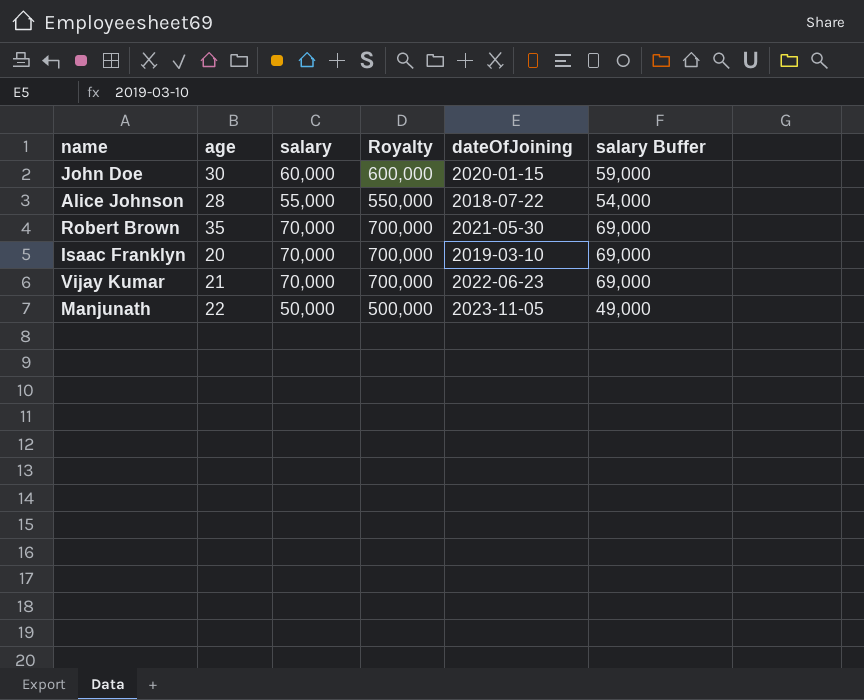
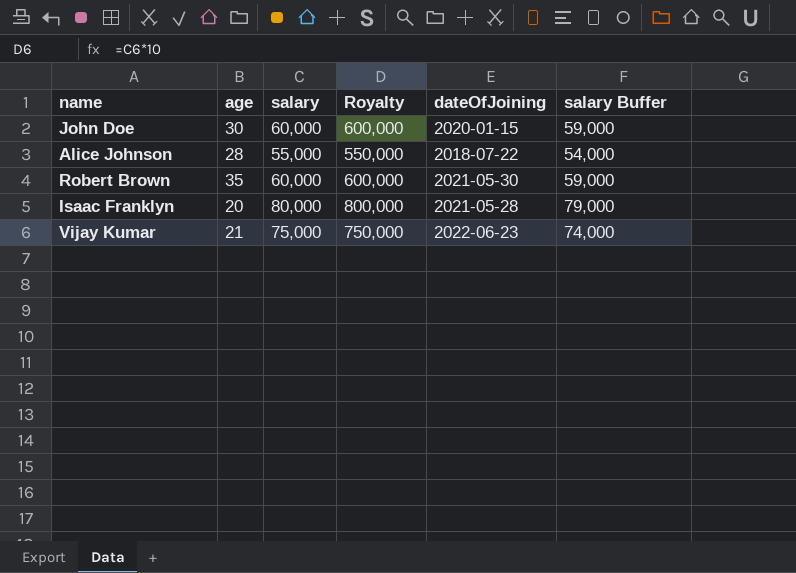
row Manjunath: 22 | 50,000 | 500,000 | 2023-11-05 | 49,000 -> none
Robert Brown | salary: 70,000 -> 60,000
Robert Brown | Royalty: 700,000 -> 600,000
Robert Brown | salary Buffer: 69,000 -> 59,000
Isaac Franklyn | salary: 70,000 -> 80,000
Isaac Franklyn | Royalty: 700,000 -> 800,000
Isaac Franklyn | dateOfJoining: 2019-03-10 -> 2021-05-28
Isaac Franklyn | salary Buffer: 69,000 -> 79,000
Vijay Kumar | salary: 70,000 -> 75,000
Vijay Kumar | Royalty: 700,000 -> 750,000
Vijay Kumar | salary Buffer: 69,000 -> 74,000

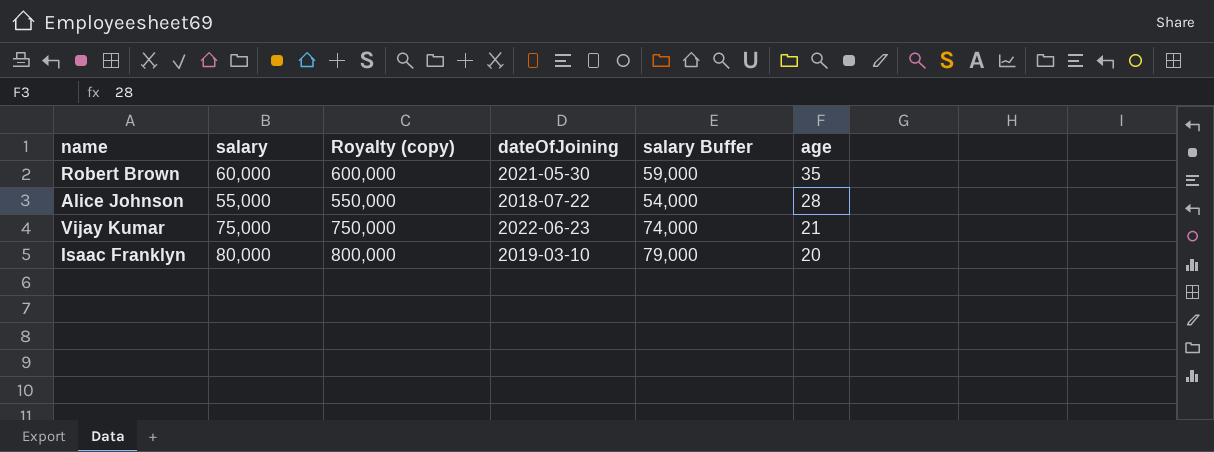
row order: none -> age descending
column name: Royalty -> Royalty (copy)
column age | position: 2 -> 6
row John Doe: 30 | 60,000 | 600,000 | 2020-01-15 | 59,000 -> none
Isaac Franklyn | dateOfJoining: 2021-05-28 -> 2019-03-10

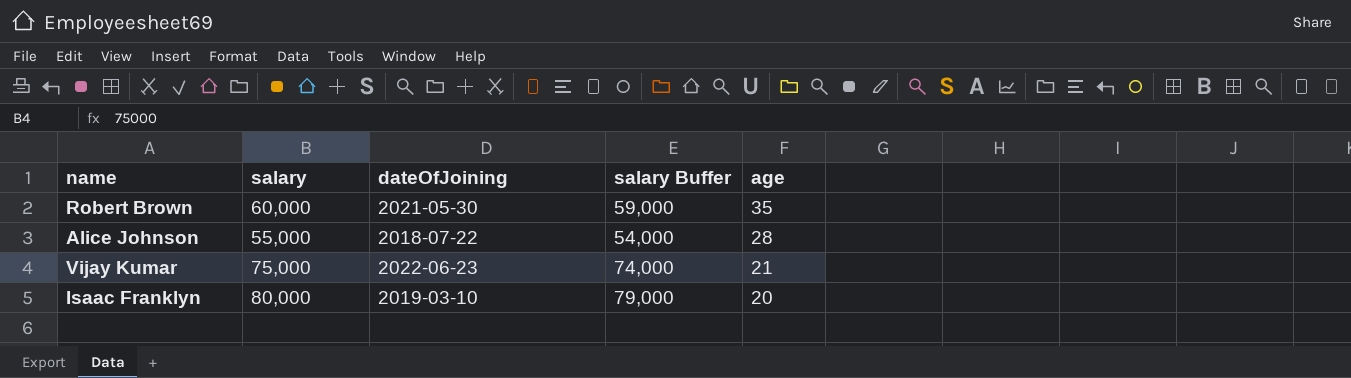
column Royalty (copy) | formula: [salary] * 10 -> none

